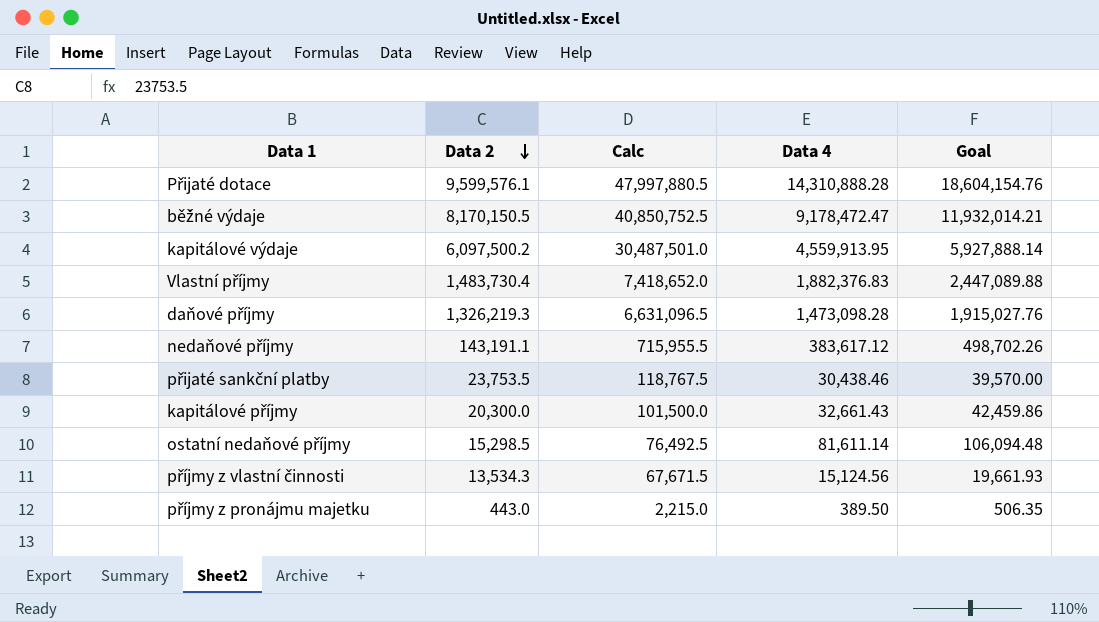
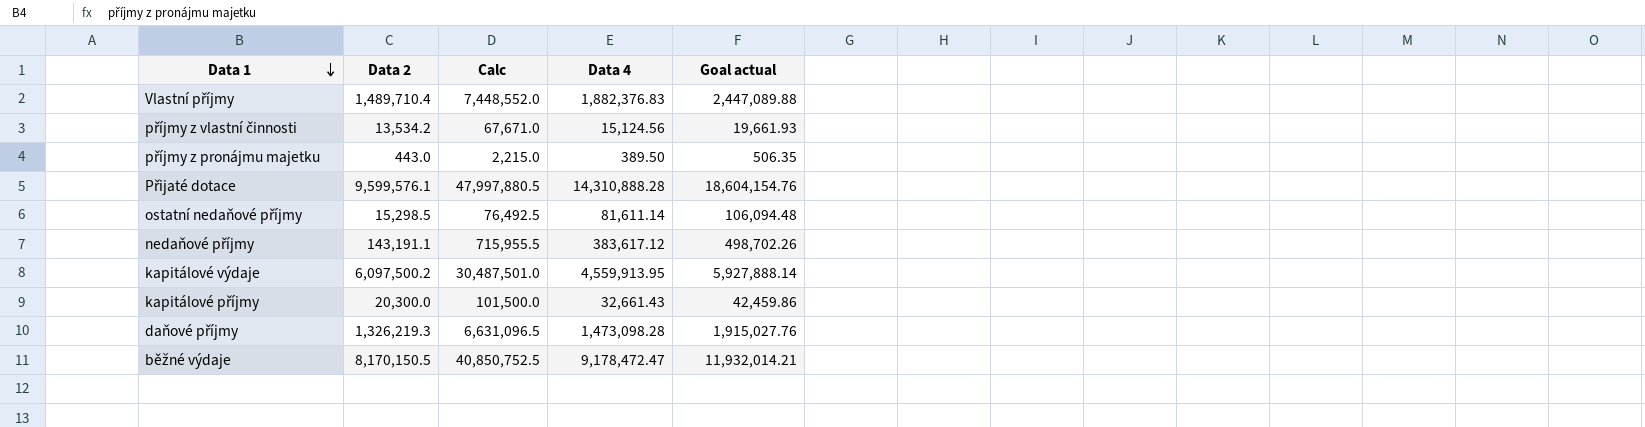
row order: Data 2 descending -> Data 1 descending
column name: Goal -> Goal actual
row přijaté sankční platby: 23,753.5 | 118,767.5 | 30,438.46 | 39,570.00 -> none
Vlastní příjmy | Data 2: 1,483,730.4 -> 1,489,710.4
Vlastní příjmy | Calc: 7,418,652.0 -> 7,448,552.0
příjmy z vlastní činnosti | Data 2: 13,534.3 -> 13,534.2
příjmy z vlastní činnosti | Calc: 67,671.5 -> 67,671.0

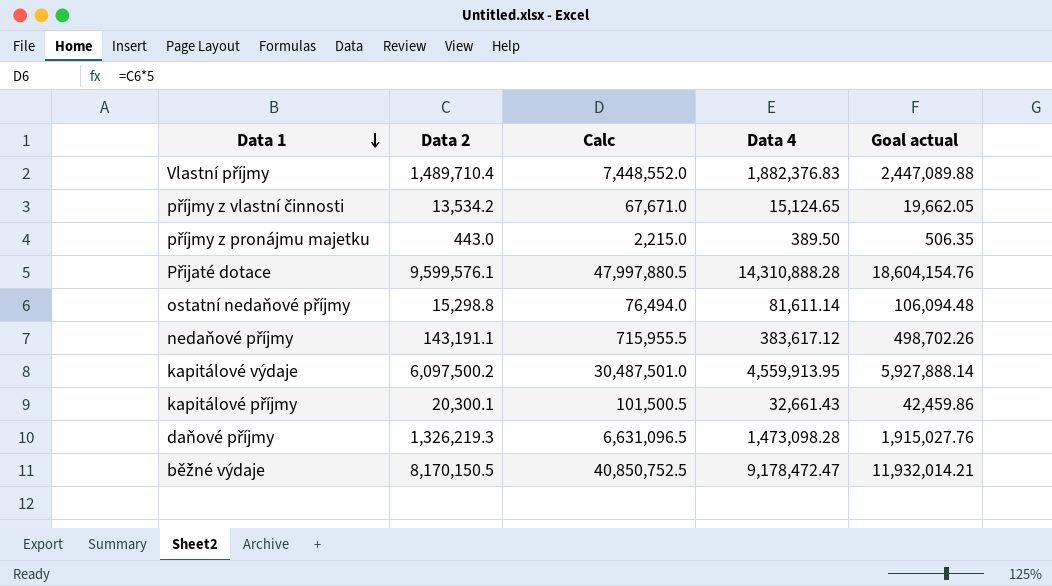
příjmy z vlastní činnosti | Data 4: 15,124.56 -> 15,124.65
příjmy z vlastní činnosti | Goal actual: 19,661.93 -> 19,662.05
ostatní nedaňové příjmy | Data 2: 15,298.5 -> 15,298.8
ostatní nedaňové příjmy | Calc: 76,492.5 -> 76,494.0
kapitálové příjmy | Data 2: 20,300.0 -> 20,300.1
kapitálové příjmy | Calc: 101,500.0 -> 101,500.5

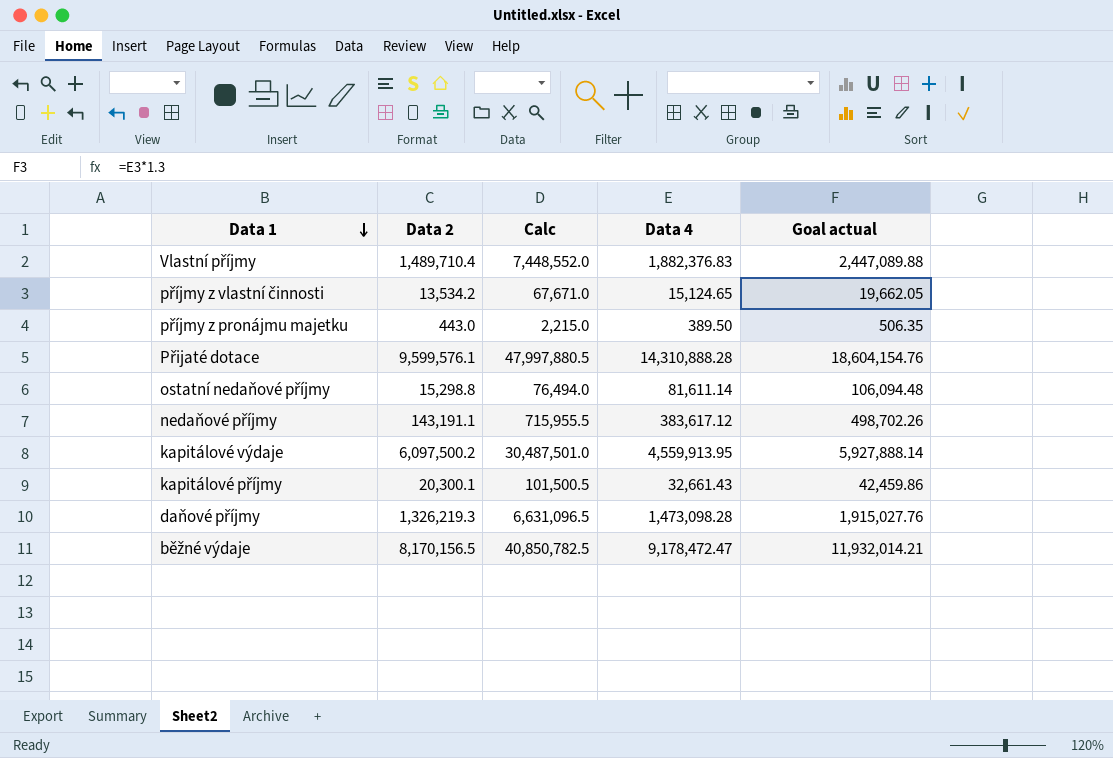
běžné výdaje | Data 2: 8,170,150.5 -> 8,170,156.5
běžné výdaje | Calc: 40,850,752.5 -> 40,850,782.5

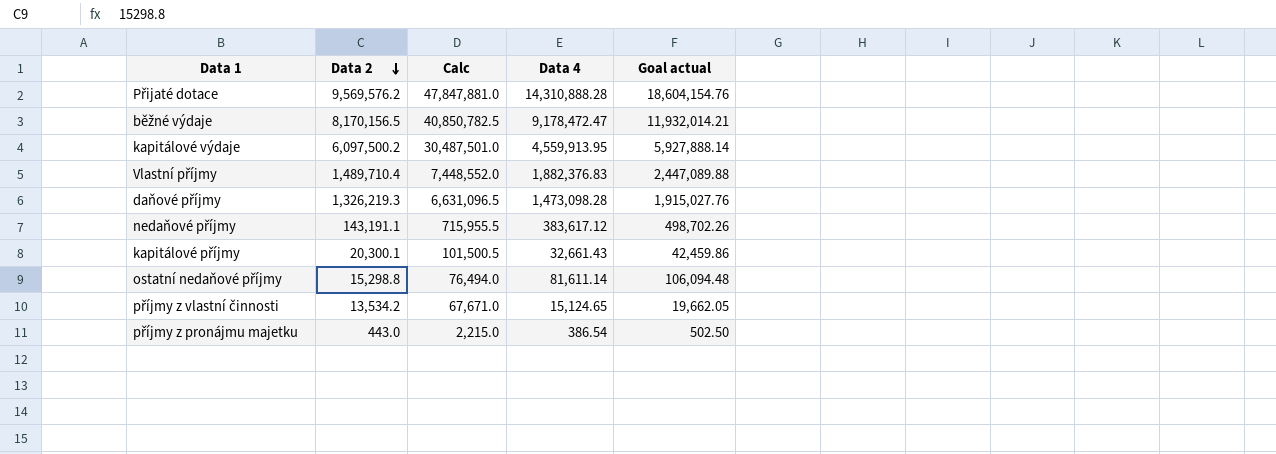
row order: Data 1 descending -> Data 2 descending
Přijaté dotace | Data 2: 9,599,576.1 -> 9,569,576.2
Přijaté dotace | Calc: 47,997,880.5 -> 47,847,881.0
příjmy z pronájmu majetku | Data 4: 389.50 -> 386.54
příjmy z pronájmu majetku | Goal actual: 506.35 -> 502.50

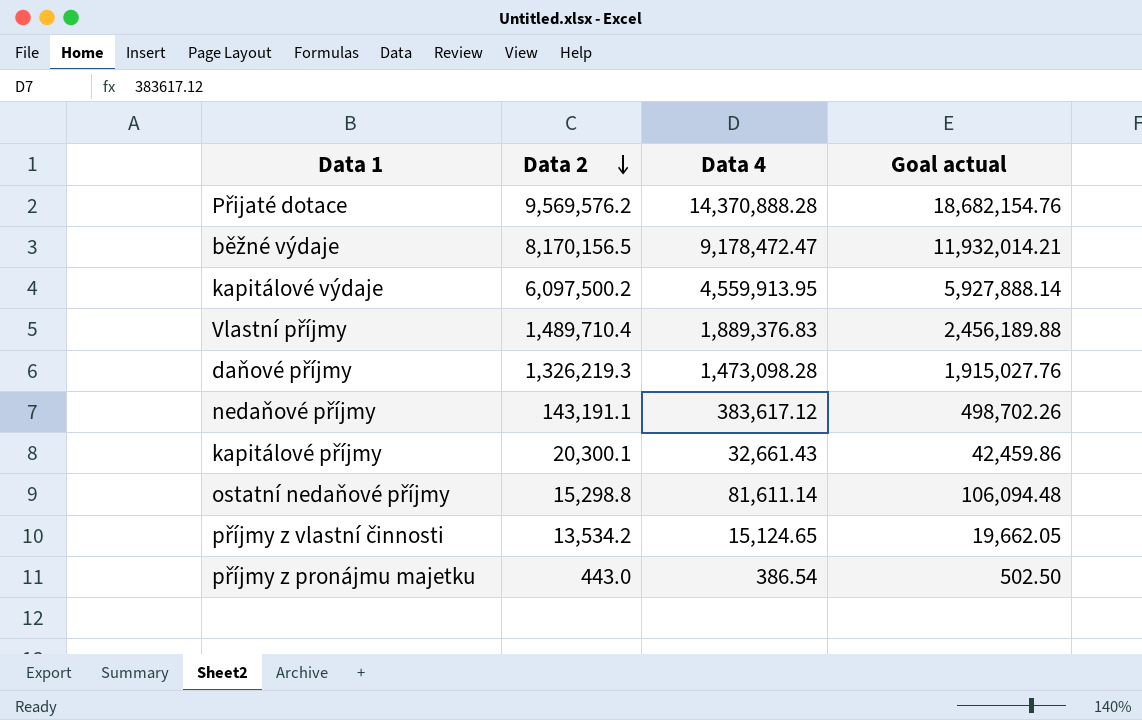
column Calc | formula: [Data 2] * 5 -> none
Přijaté dotace | Data 4: 14,310,888.28 -> 14,370,888.28
Přijaté dotace | Goal actual: 18,604,154.76 -> 18,682,154.76
Vlastní příjmy | Data 4: 1,882,376.83 -> 1,889,376.83
Vlastní příjmy | Goal actual: 2,447,089.88 -> 2,456,189.88

